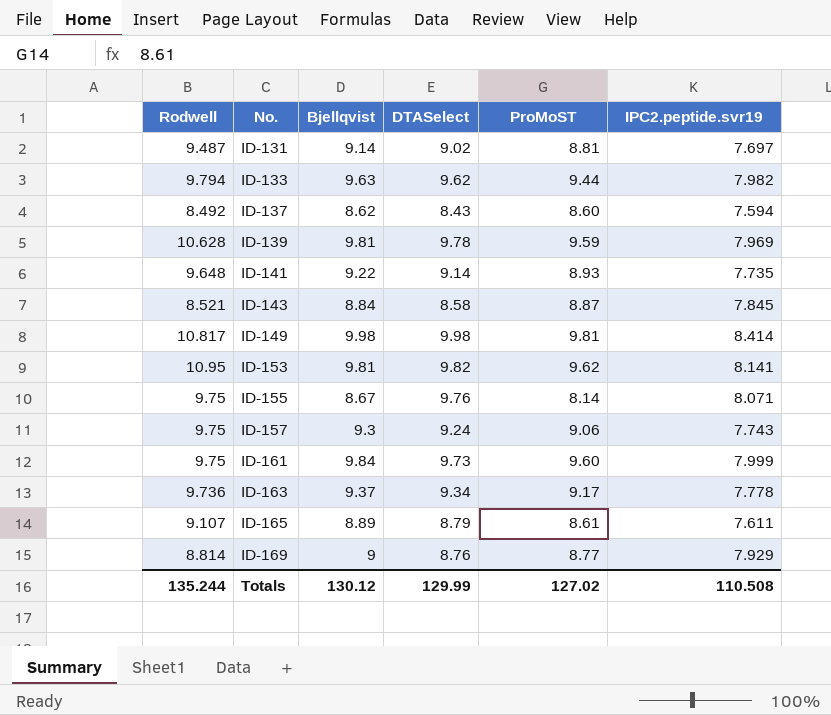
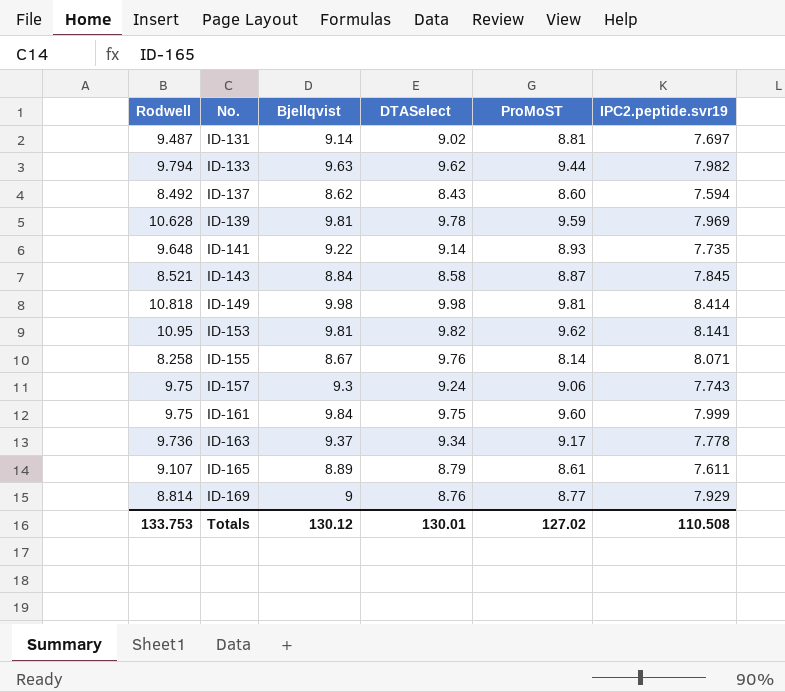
ID-149 | Rodwell: 10.817 -> 10.818
ID-155 | Rodwell: 9.75 -> 8.258
ID-161 | DTASelect: 9.73 -> 9.75
Totals | Rodwell: 135.244 -> 133.753
Totals | DTASelect: 129.99 -> 130.01

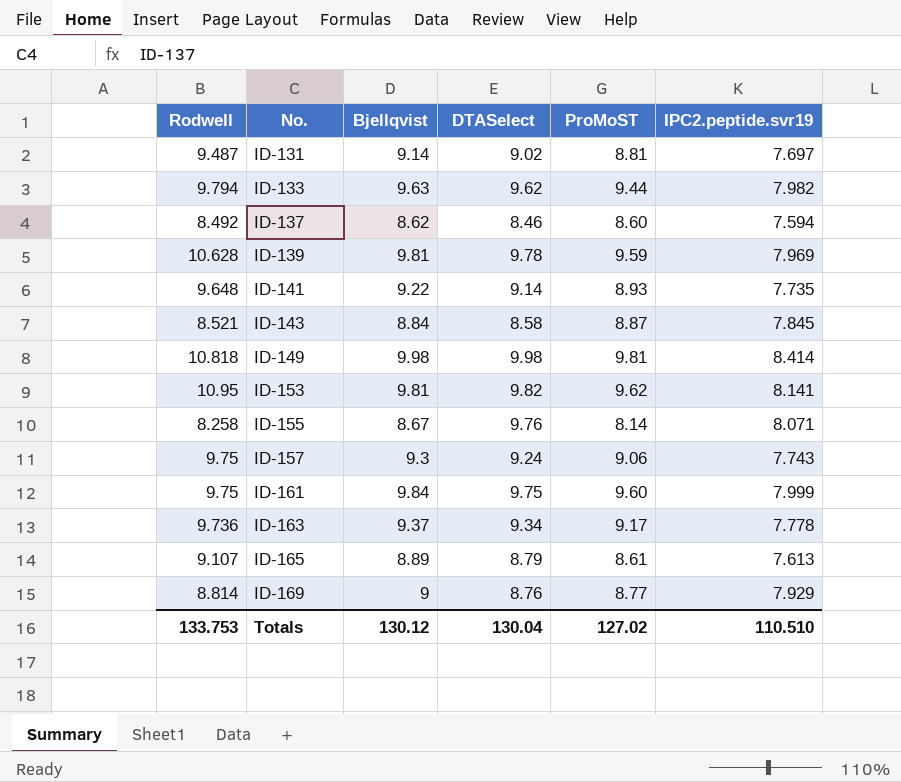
ID-137 | DTASelect: 8.43 -> 8.46
ID-165 | IPC2.peptide.svr19: 7.611 -> 7.613
Totals | DTASelect: 130.01 -> 130.04
Totals | IPC2.peptide.svr19: 110.508 -> 110.510

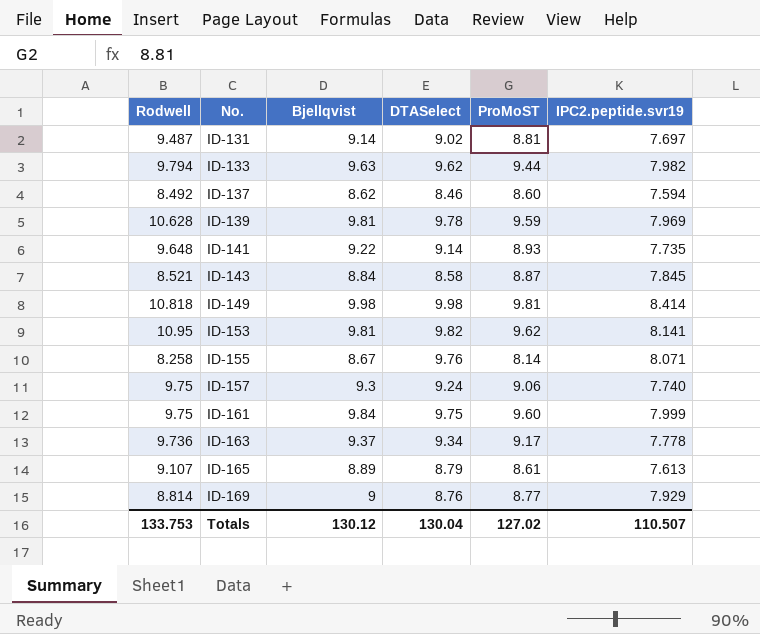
ID-157 | IPC2.peptide.svr19: 7.743 -> 7.740
Totals | IPC2.peptide.svr19: 110.510 -> 110.507

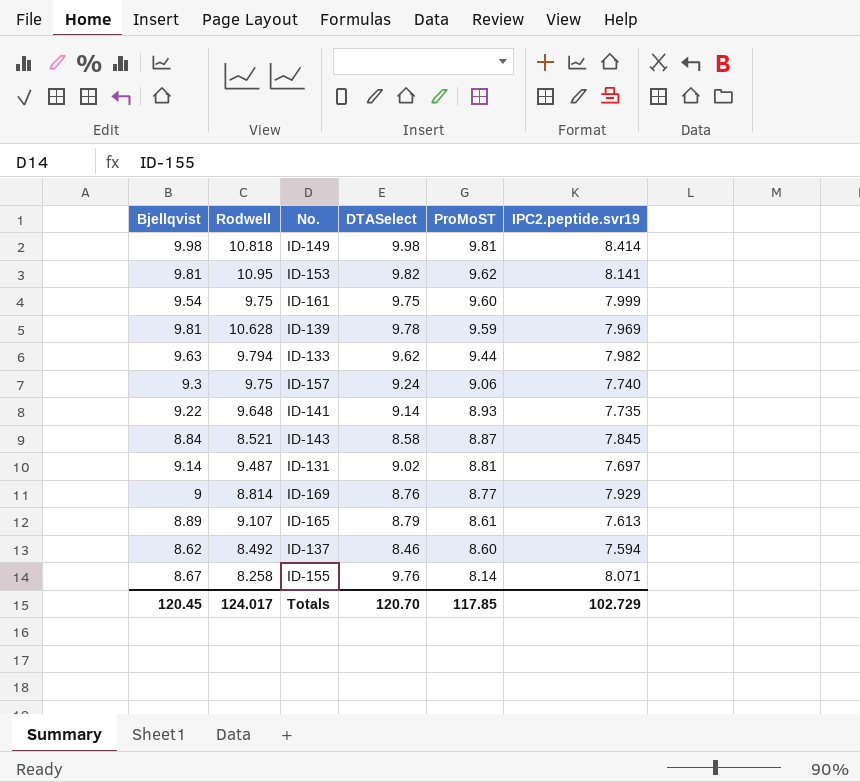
row order: No. ascending -> ProMoST descending
column Bjellqvist | position: 3 -> 1
row ID-163: 9.736 | 9.37 | 9.34 | 9.17 | 7.778 -> none
ID-161 | Bjellqvist: 9.84 -> 9.54
Totals | Bjellqvist: 130.12 -> 120.45
Totals | Rodwell: 133.753 -> 124.017
Totals | DTASelect: 130.04 -> 120.70
Totals | ProMoST: 127.02 -> 117.85
Totals | IPC2.peptide.svr19: 110.507 -> 102.729

